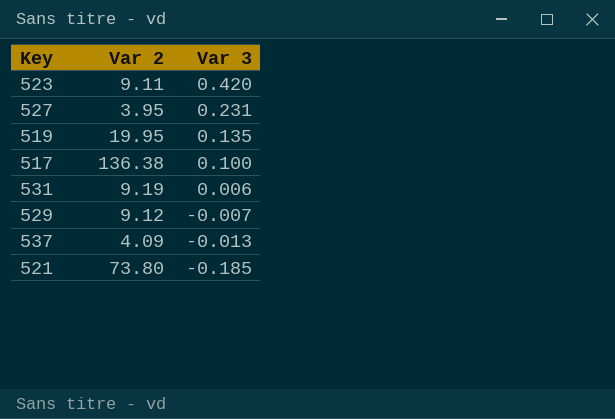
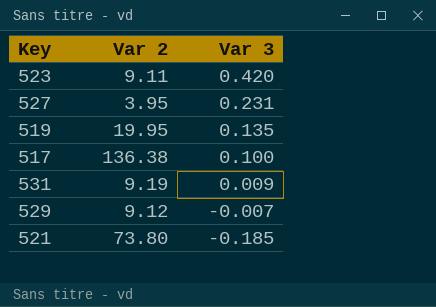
row 537: 4.09 | -0.013 -> none
531 | Var 3: 0.006 -> 0.009

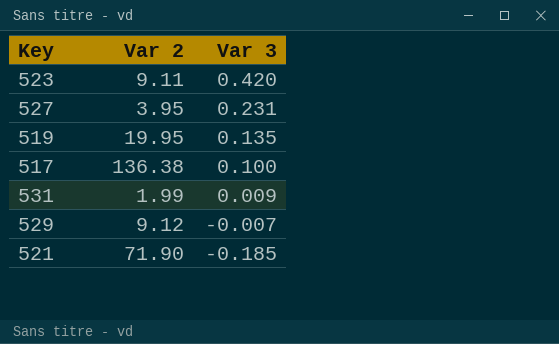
531 | Var 2: 9.19 -> 1.99
521 | Var 2: 73.80 -> 71.90

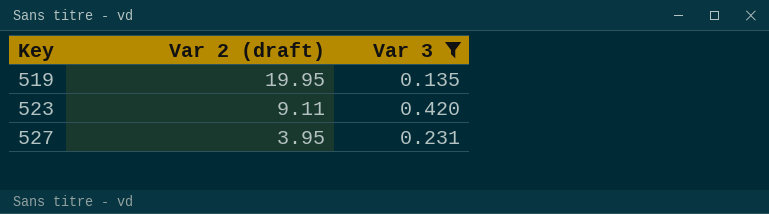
filter: none -> Var 3 >= 0.135
row order: Var 3 descending -> Key ascending
column name: Var 2 -> Var 2 (draft)

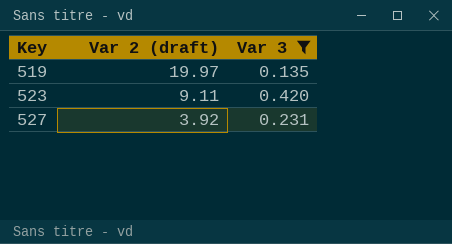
519 | Var 2 (draft): 19.95 -> 19.97
527 | Var 2 (draft): 3.95 -> 3.92

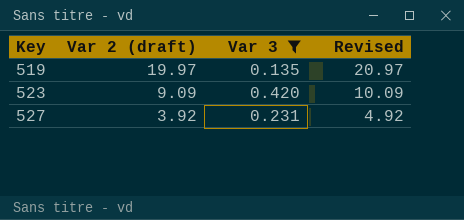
column Revised | formula: none -> [Var 2 (draft)] + 1
523 | Var 2 (draft): 9.11 -> 9.09

